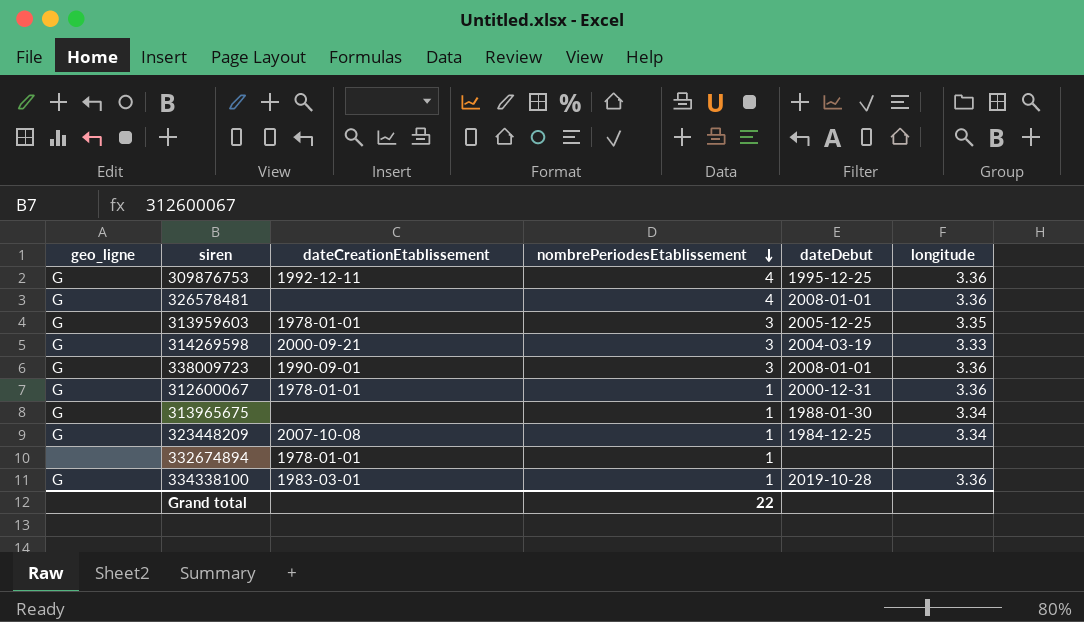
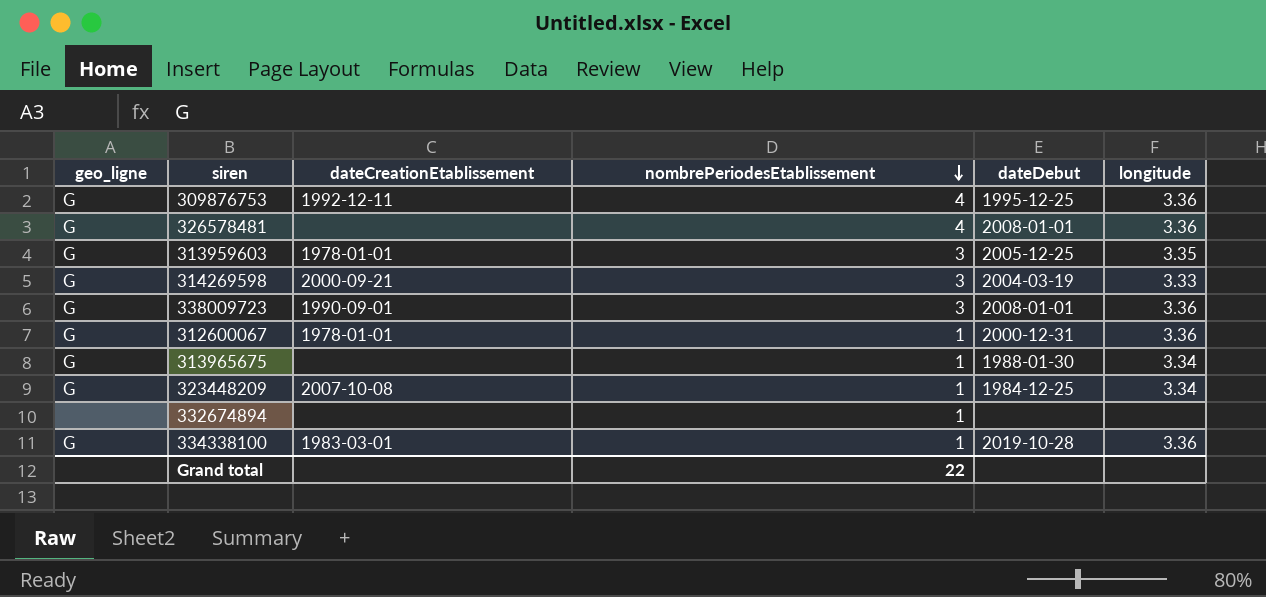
332674894 | dateCreationEtablissement: 1978-01-01 -> none

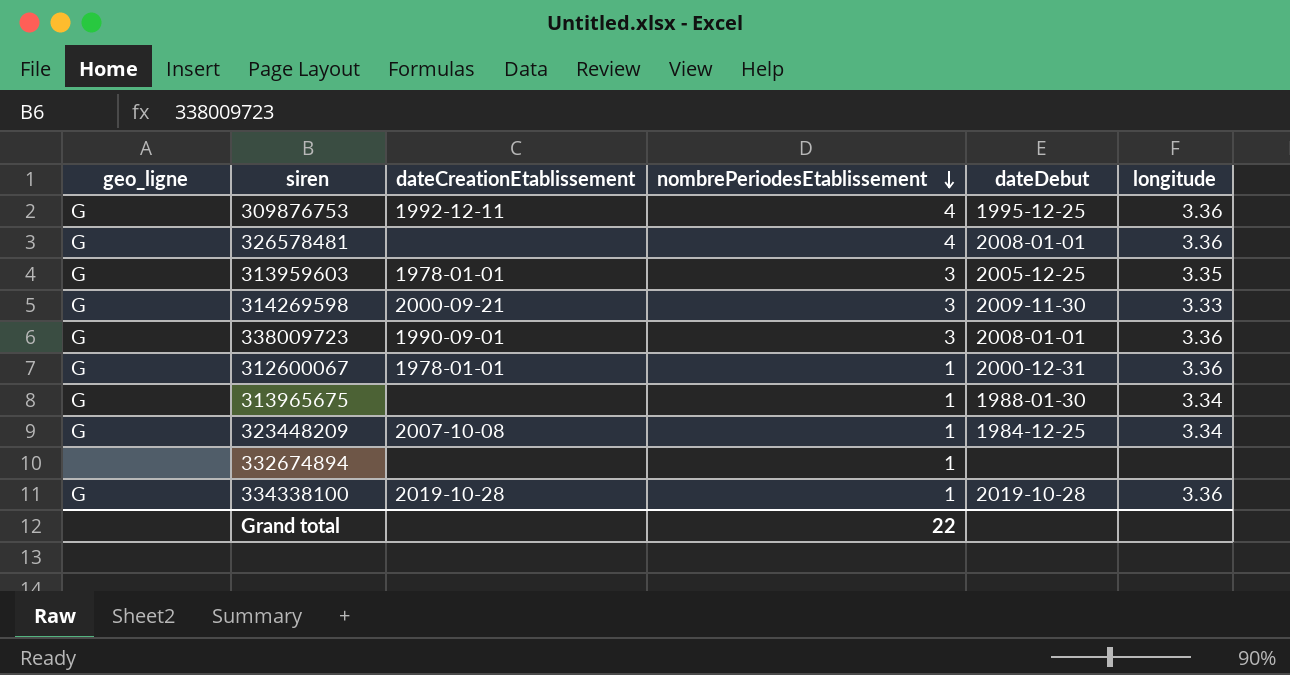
314269598 | dateDebut: 2004-03-19 -> 2009-11-30
334338100 | dateCreationEtablissement: 1983-03-01 -> 2019-10-28

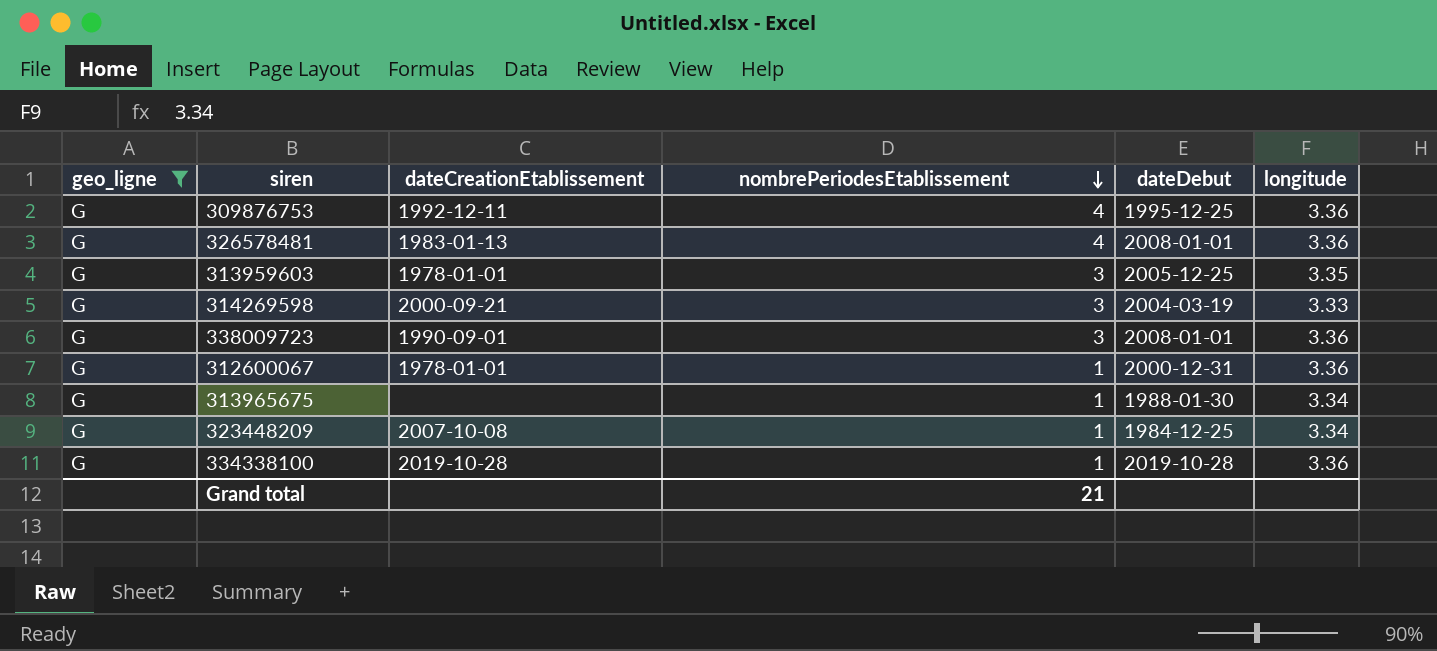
filter: none -> geo_ligne = G
326578481 | dateCreationEtablissement: none -> 1983-01-13
314269598 | dateDebut: 2009-11-30 -> 2004-03-19
Grand total | nombrePeriodesEtablissement: 22 -> 21

